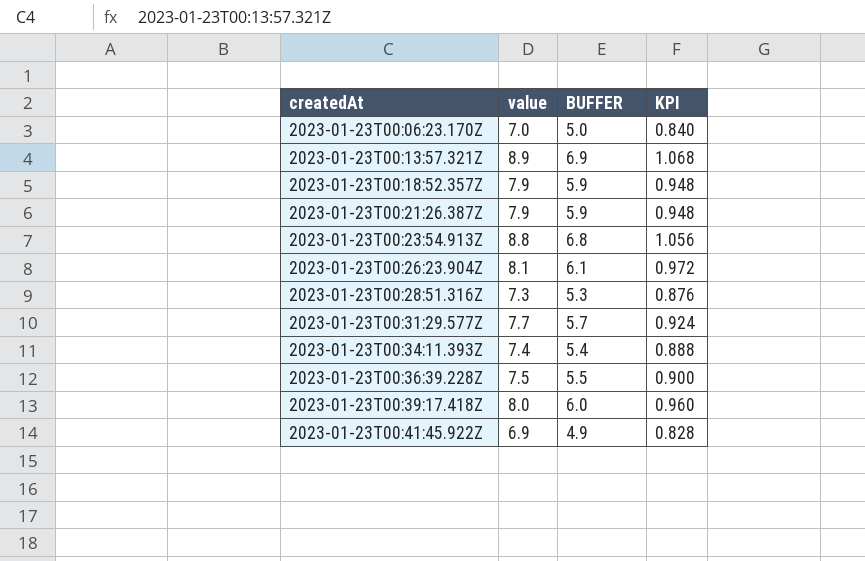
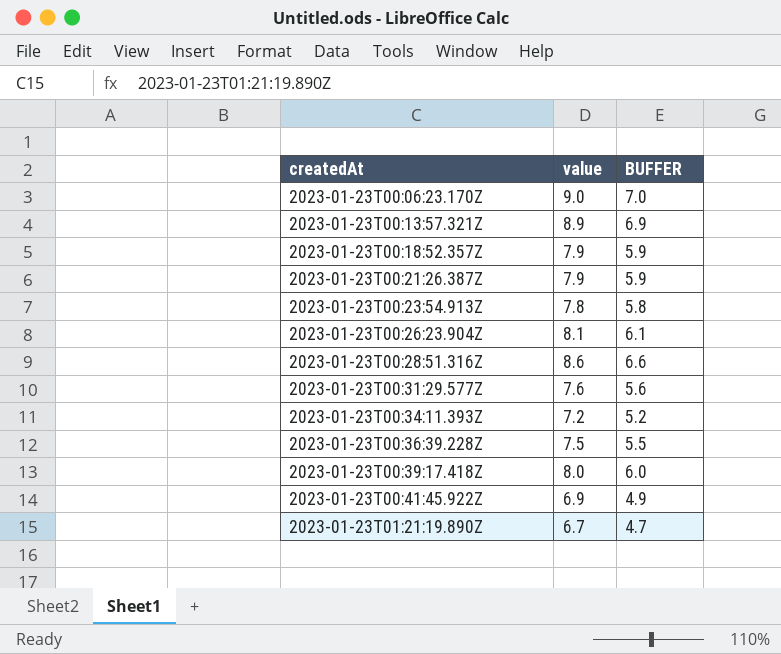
column KPI | formula: [value] * 0.12 -> none
2023-01-23T00:06:23.170Z | value: 7.0 -> 9.0
2023-01-23T00:06:23.170Z | BUFFER: 5.0 -> 7.0
2023-01-23T00:23:54.913Z | value: 8.8 -> 7.8
2023-01-23T00:23:54.913Z | BUFFER: 6.8 -> 5.8
2023-01-23T00:28:51.316Z | value: 7.3 -> 8.6
2023-01-23T00:28:51.316Z | BUFFER: 5.3 -> 6.6
2023-01-23T00:31:29.577Z | value: 7.7 -> 7.6
2023-01-23T00:31:29.577Z | BUFFER: 5.7 -> 5.6
2023-01-23T00:34:11.393Z | value: 7.4 -> 7.2
2023-01-23T00:34:11.393Z | BUFFER: 5.4 -> 5.2
row 2023-01-23T01:21:19.890Z: none -> 6.7 | 4.7

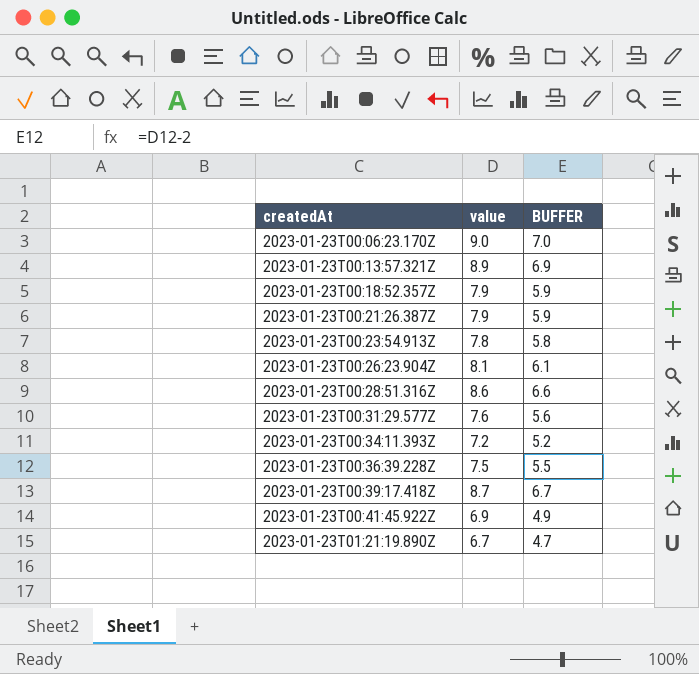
2023-01-23T00:39:17.418Z | value: 8.0 -> 8.7
2023-01-23T00:39:17.418Z | BUFFER: 6.0 -> 6.7

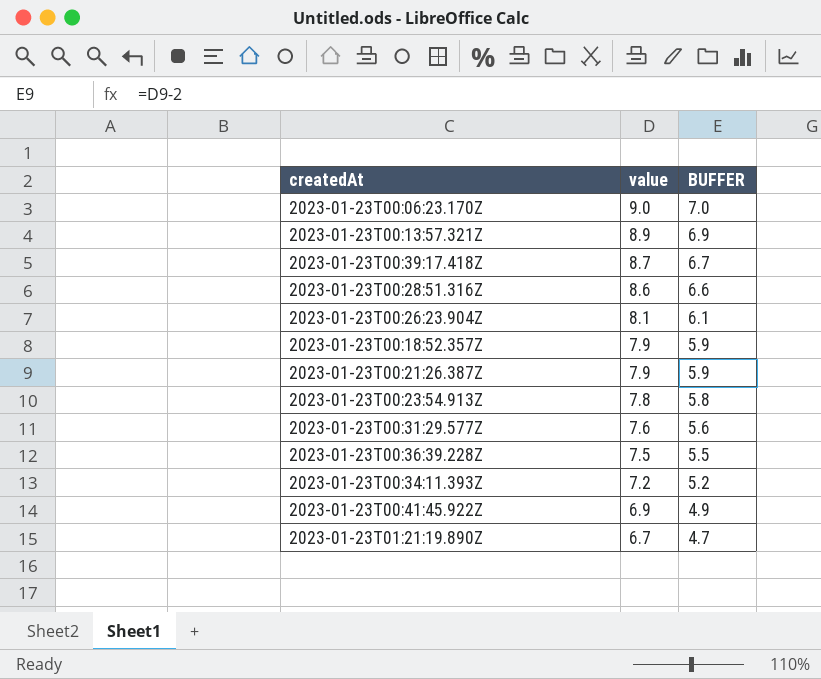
row order: createdAt ascending -> value descending

